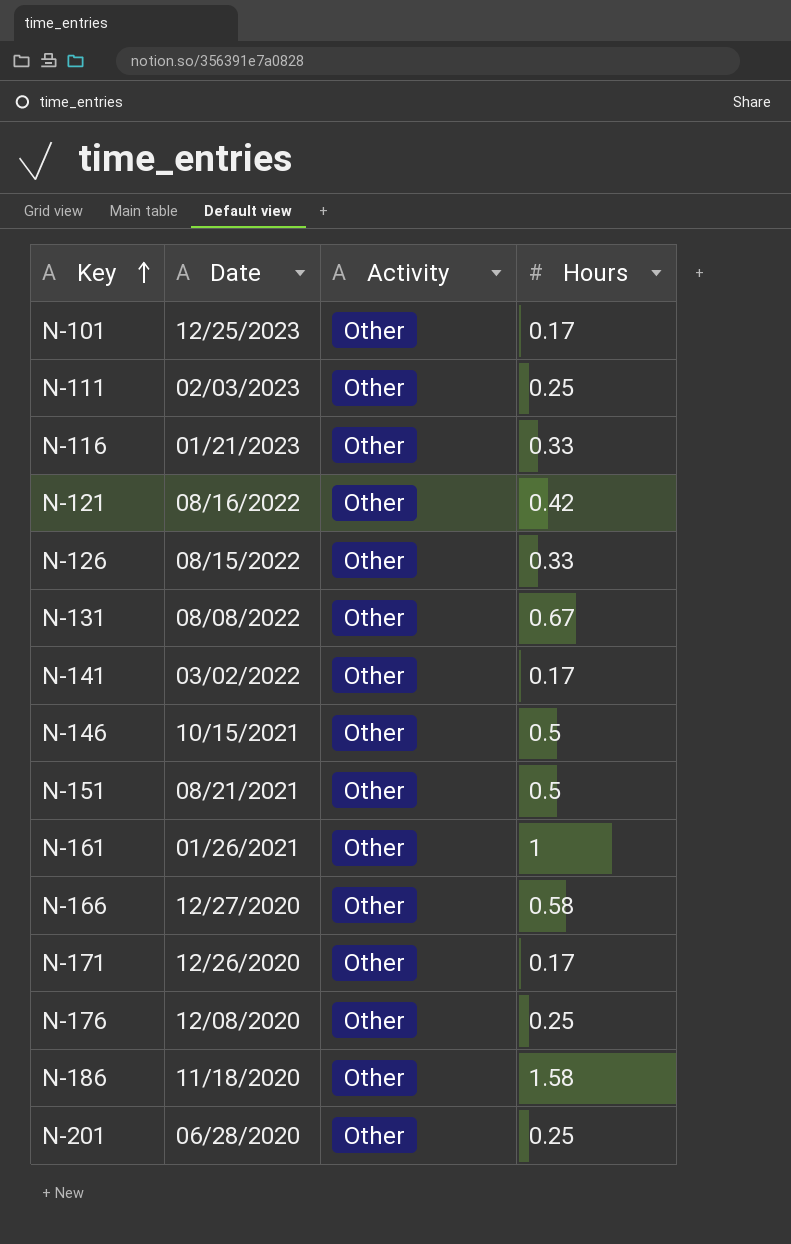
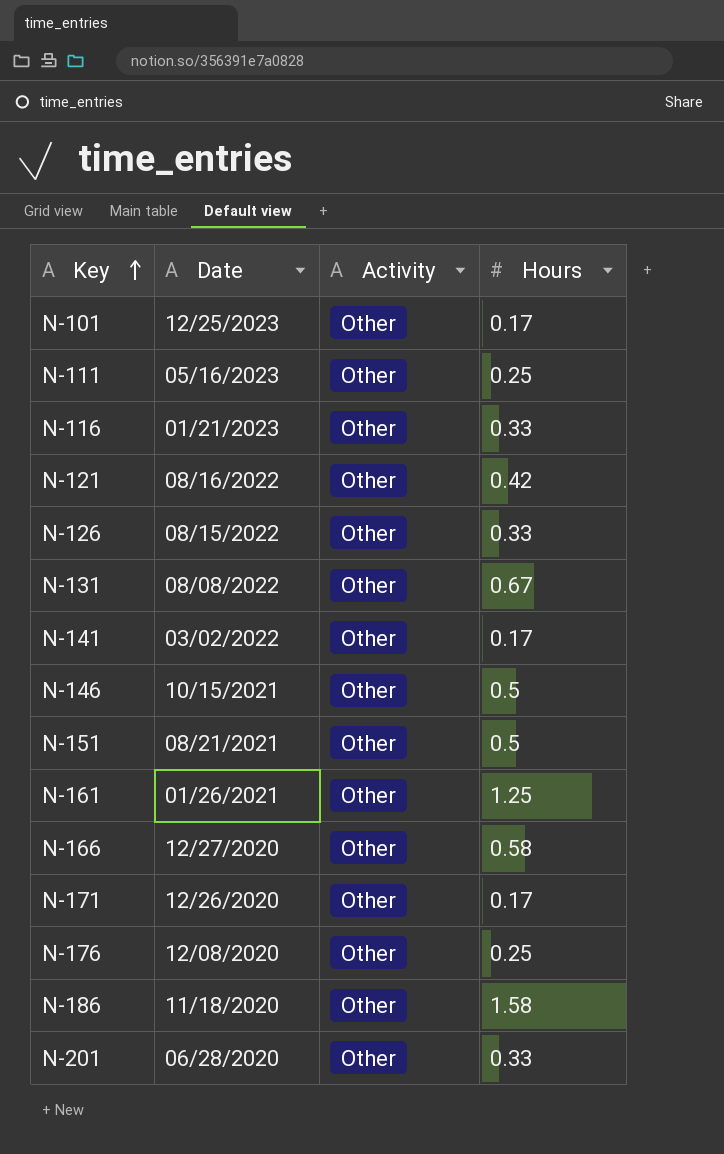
N-111 | Date: 02/03/2023 -> 05/16/2023
N-161 | Hours: 1 -> 1.25
N-201 | Hours: 0.25 -> 0.33

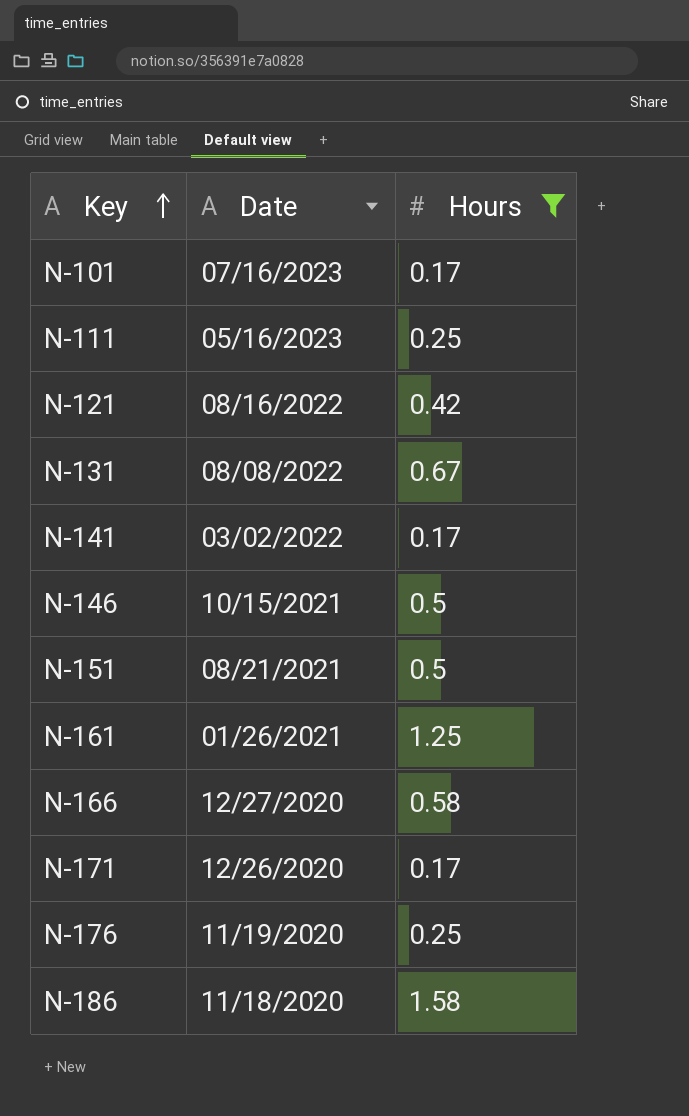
filter: none -> Hours != 0.33
column Activity | position: 3 -> none
N-101 | Date: 12/25/2023 -> 07/16/2023
N-176 | Date: 12/08/2020 -> 11/19/2020

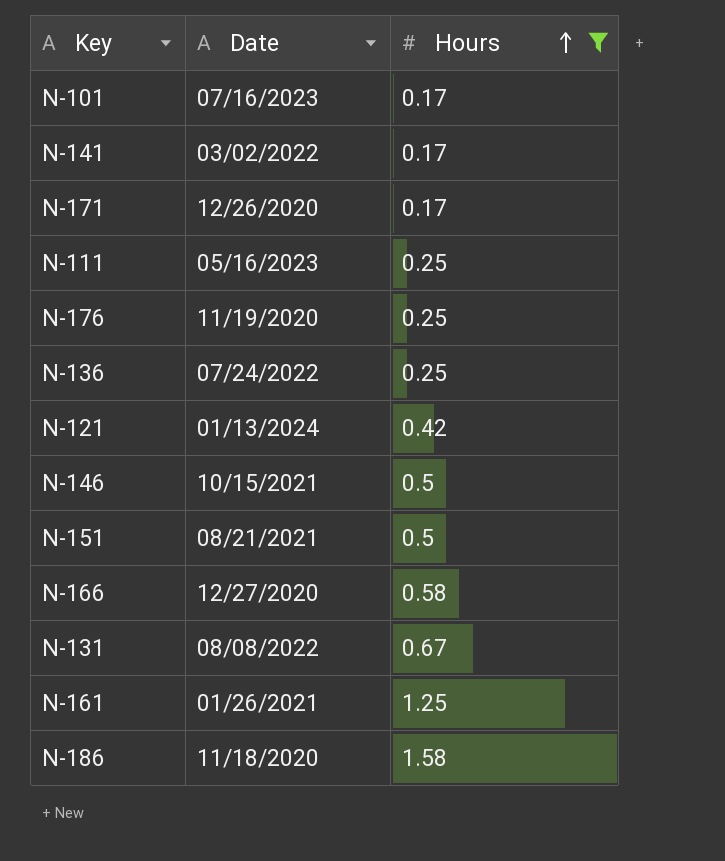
row order: Key ascending -> Hours ascending
row N-136: none -> 07/24/2022 | 0.25
N-121 | Date: 08/16/2022 -> 01/13/2024

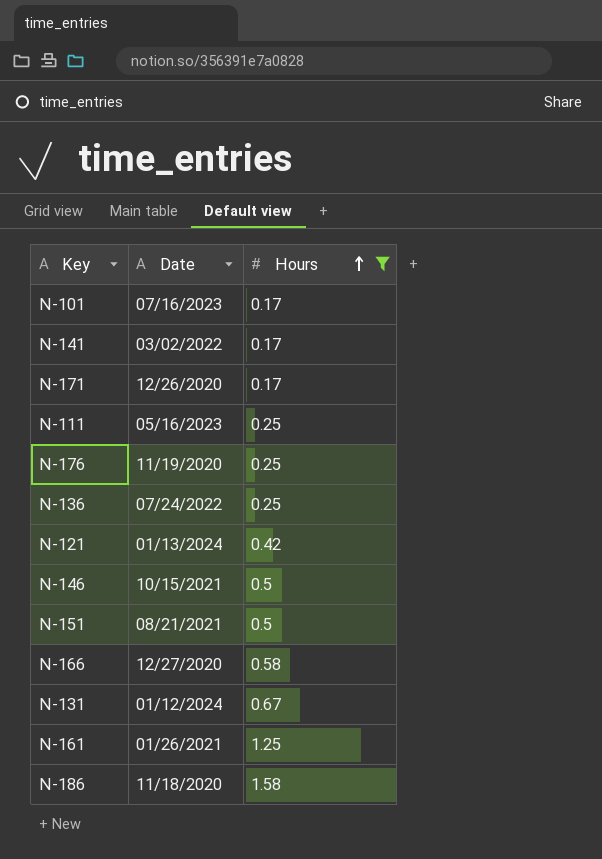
N-131 | Date: 08/08/2022 -> 01/12/2024

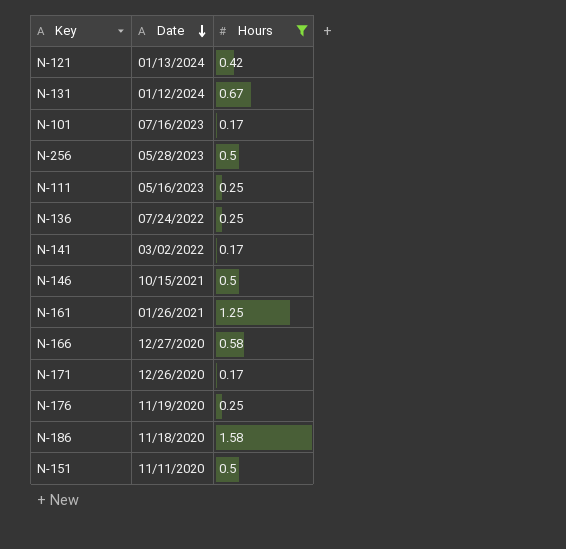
row order: Hours ascending -> Date descending
row N-256: none -> 05/28/2023 | 0.5
N-151 | Date: 08/21/2021 -> 11/11/2020

